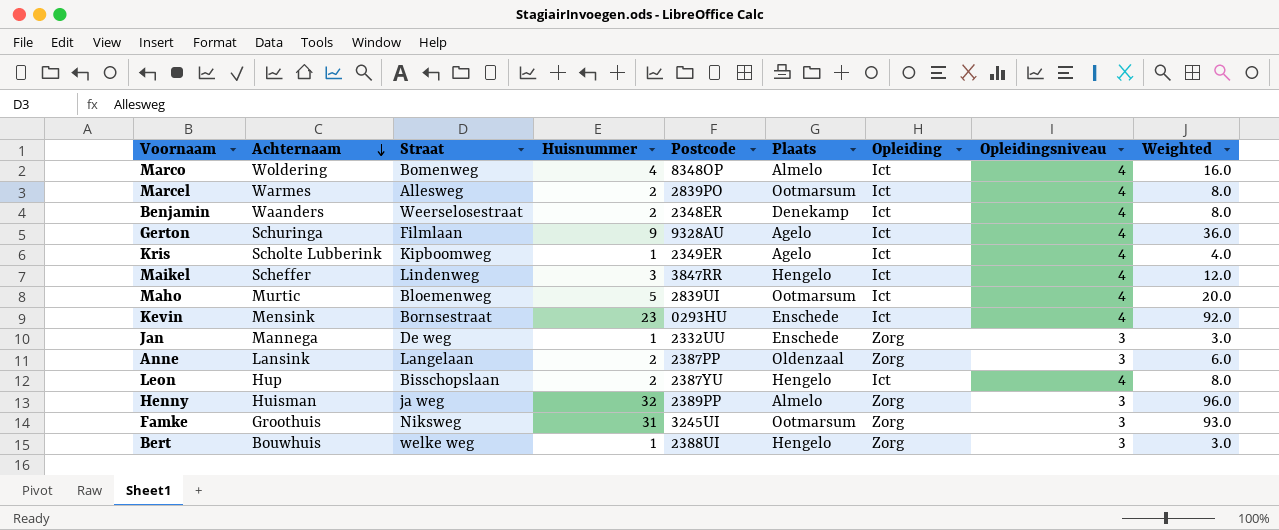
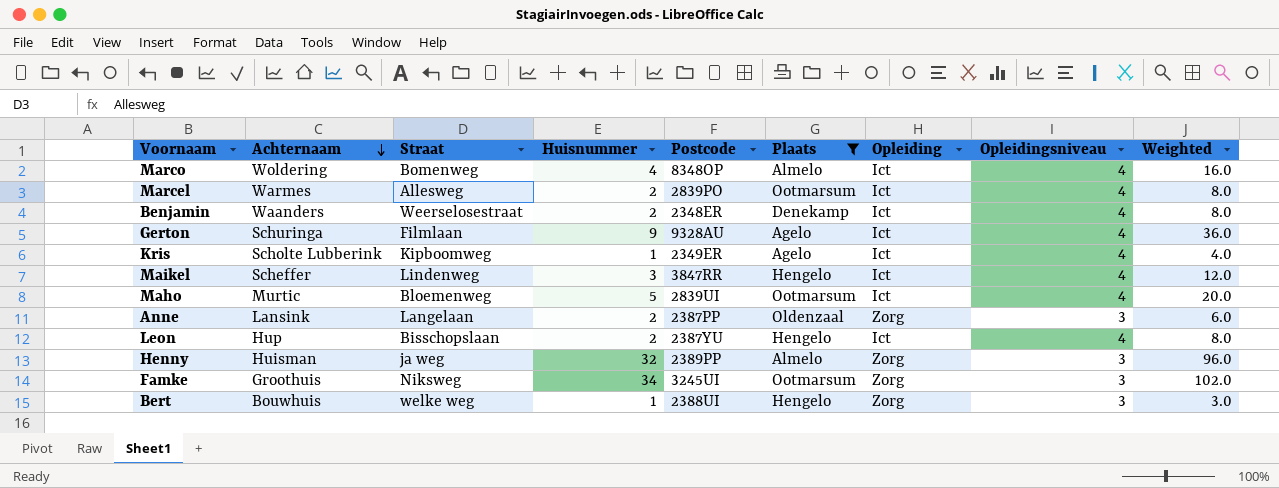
filter: none -> Plaats != Enschede
Famke | Huisnummer: 31 -> 34
Famke | Weighted: 93.0 -> 102.0

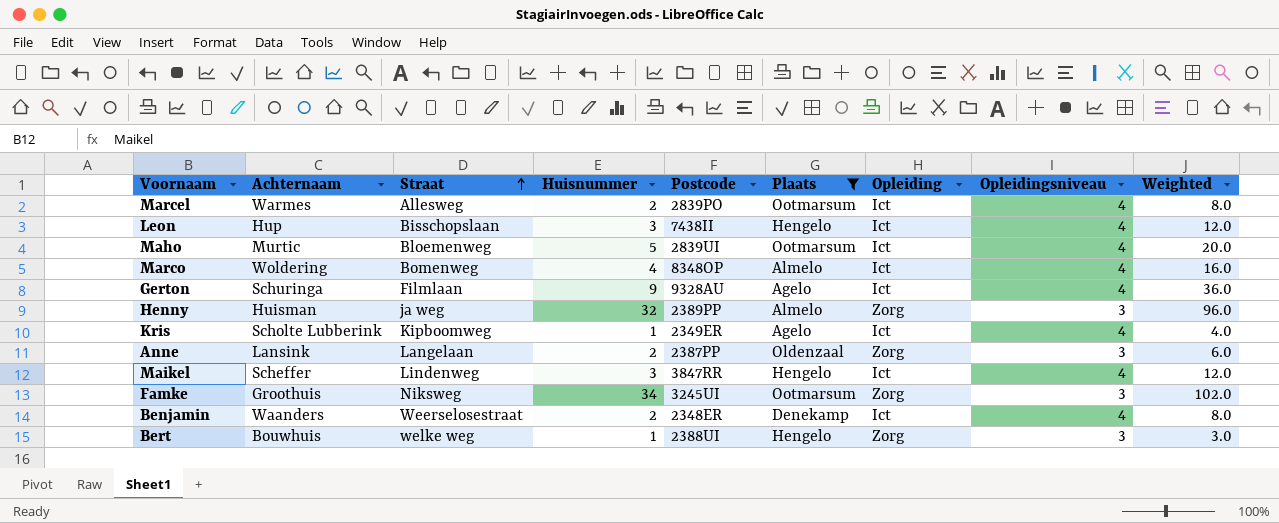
row order: Achternaam descending -> Straat ascending
Leon | Huisnummer: 2 -> 3
Leon | Postcode: 2387YU -> 7438II
Leon | Weighted: 8.0 -> 12.0

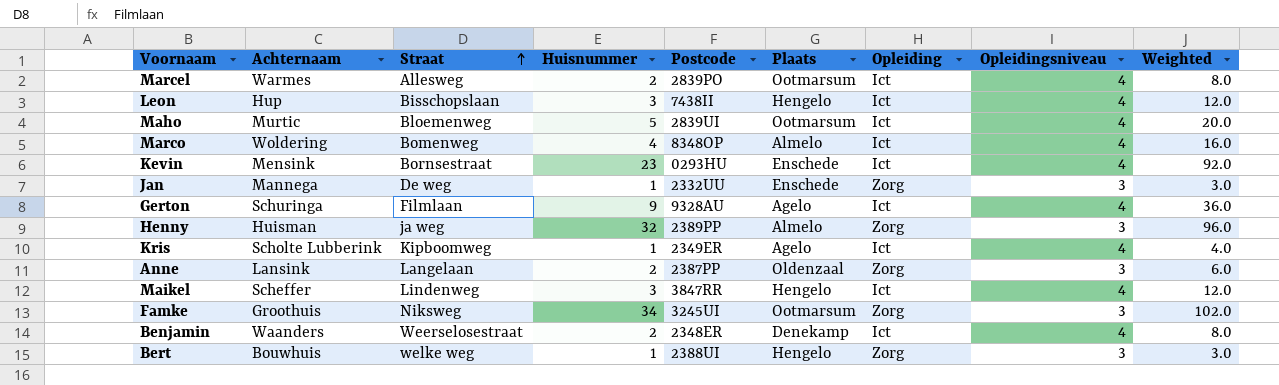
filter: Plaats != Enschede -> none

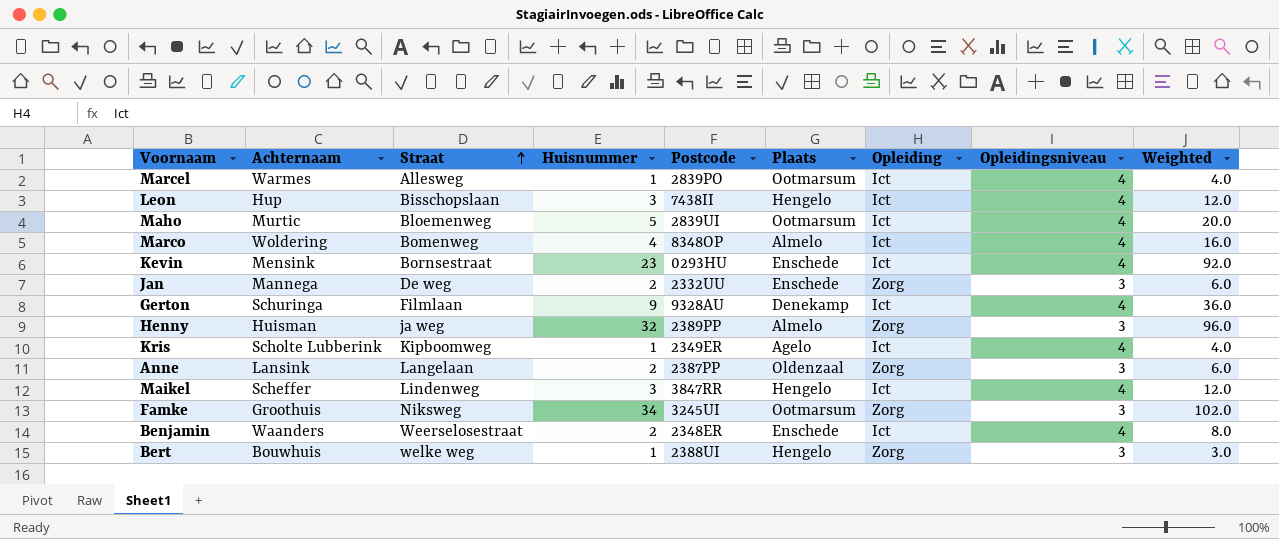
Marcel | Huisnummer: 2 -> 1
Marcel | Weighted: 8.0 -> 4.0
Jan | Huisnummer: 1 -> 2
Jan | Weighted: 3.0 -> 6.0
Gerton | Plaats: Agelo -> Denekamp
Benjamin | Plaats: Denekamp -> Enschede

